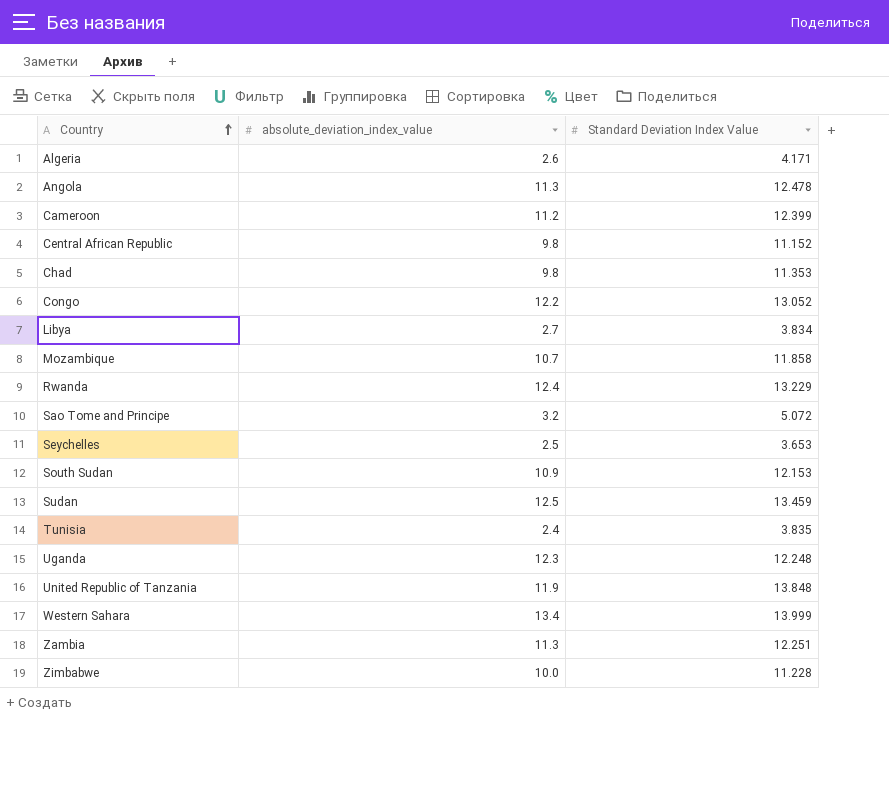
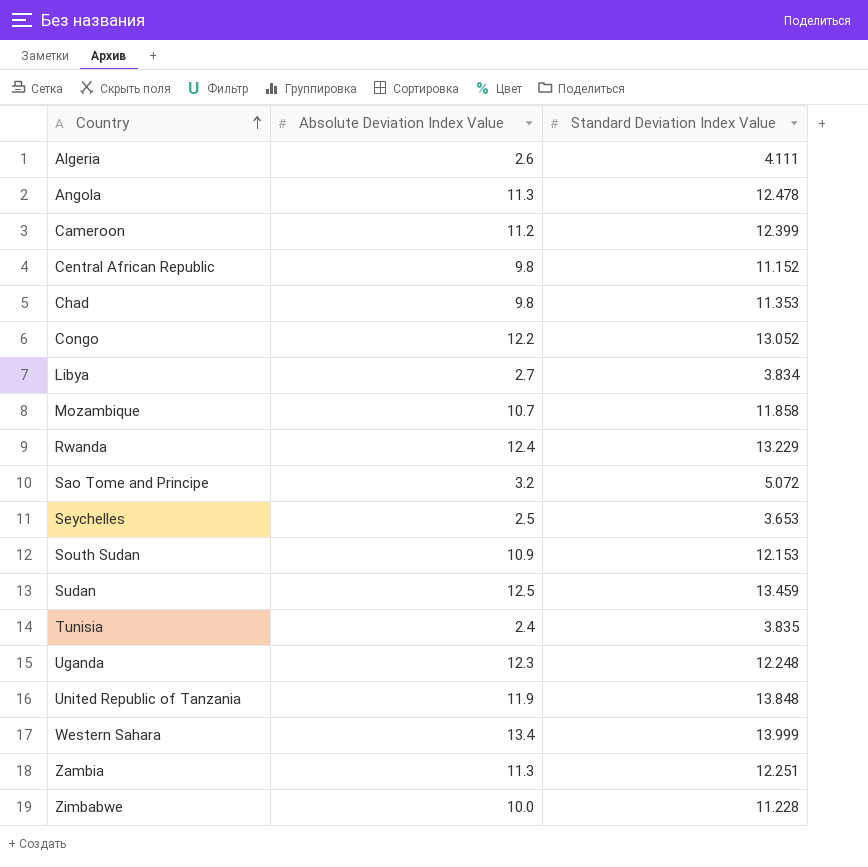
column name: absolute_deviation_index_value -> Absolute Deviation Index Value
Algeria | Standard Deviation Index Value: 4.171 -> 4.111

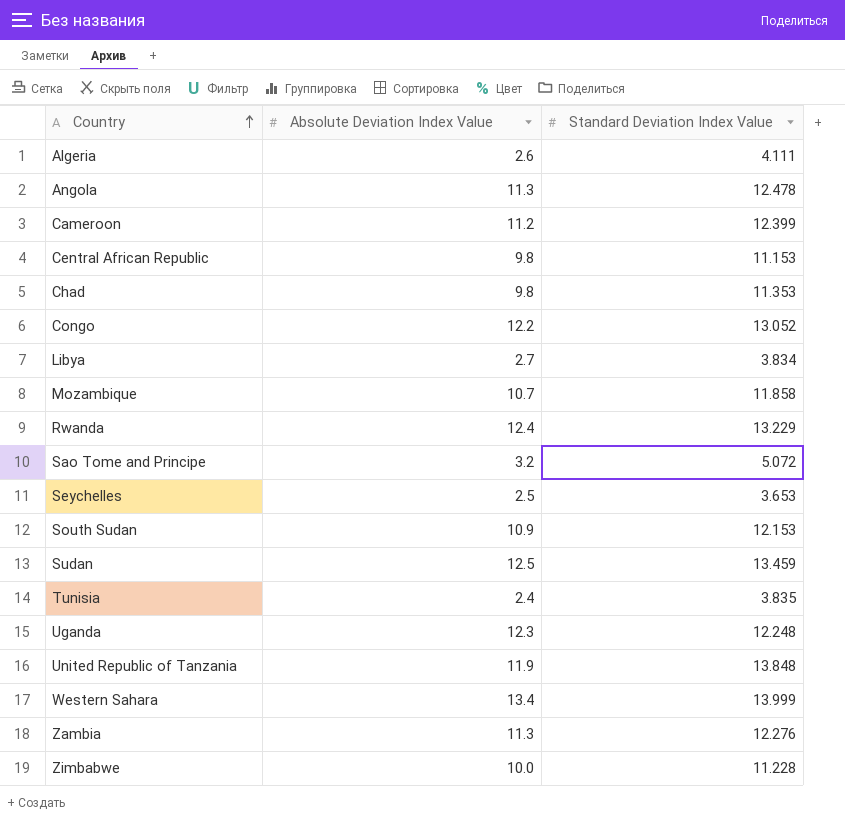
Central African Republic | Standard Deviation Index Value: 11.152 -> 11.153
Zambia | Standard Deviation Index Value: 12.251 -> 12.276

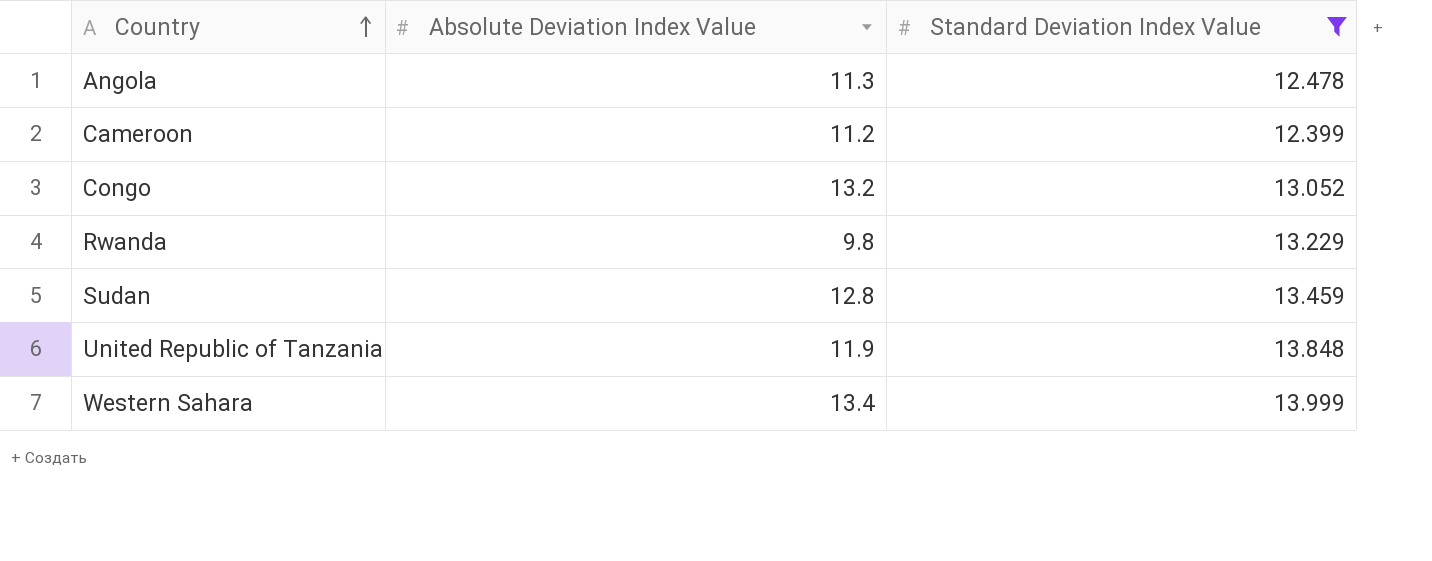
filter: none -> Standard Deviation Index Value >= 12.399
Congo | Absolute Deviation Index Value: 12.2 -> 13.2
Rwanda | Absolute Deviation Index Value: 12.4 -> 9.8
Sudan | Absolute Deviation Index Value: 12.5 -> 12.8

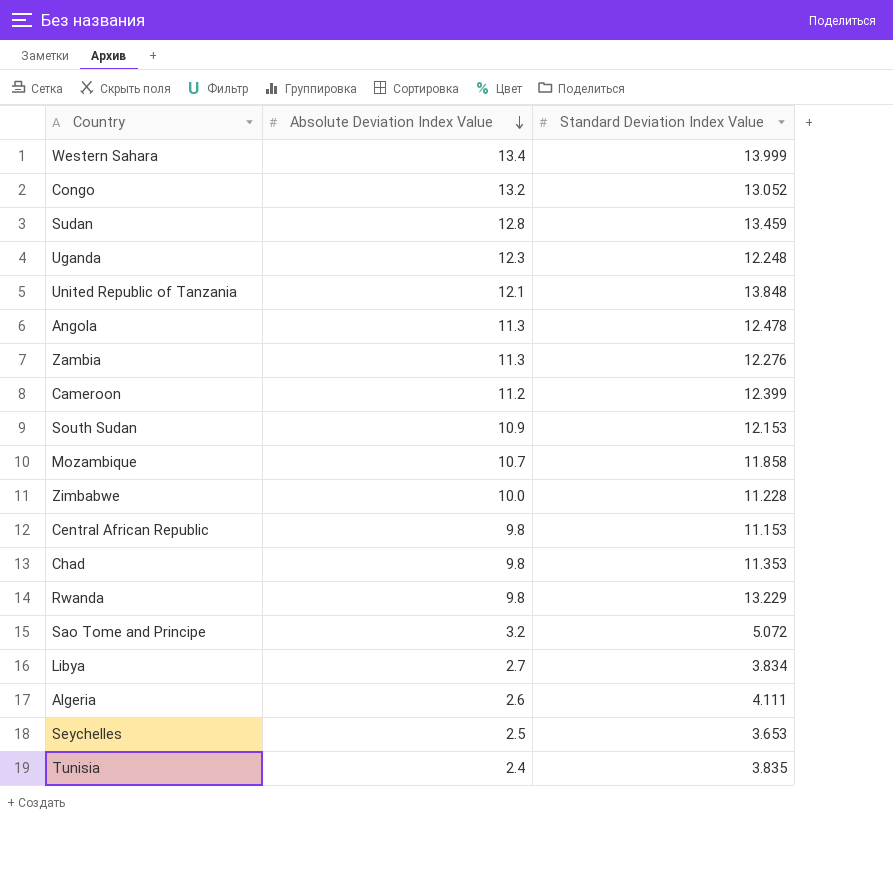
filter: Standard Deviation Index Value >= 12.399 -> none
row order: Country ascending -> Absolute Deviation Index Value descending
United Republic of Tanzania | Absolute Deviation Index Value: 11.9 -> 12.1

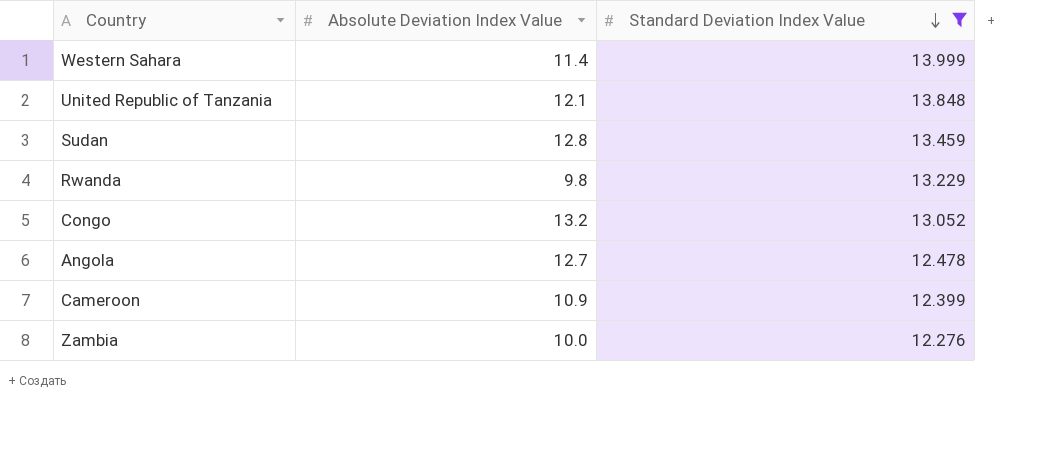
filter: none -> Standard Deviation Index Value >= 12.276
row order: Absolute Deviation Index Value descending -> Standard Deviation Index Value descending
Western Sahara | Absolute Deviation Index Value: 13.4 -> 11.4
Angola | Absolute Deviation Index Value: 11.3 -> 12.7
Cameroon | Absolute Deviation Index Value: 11.2 -> 10.9
Zambia | Absolute Deviation Index Value: 11.3 -> 10.0

